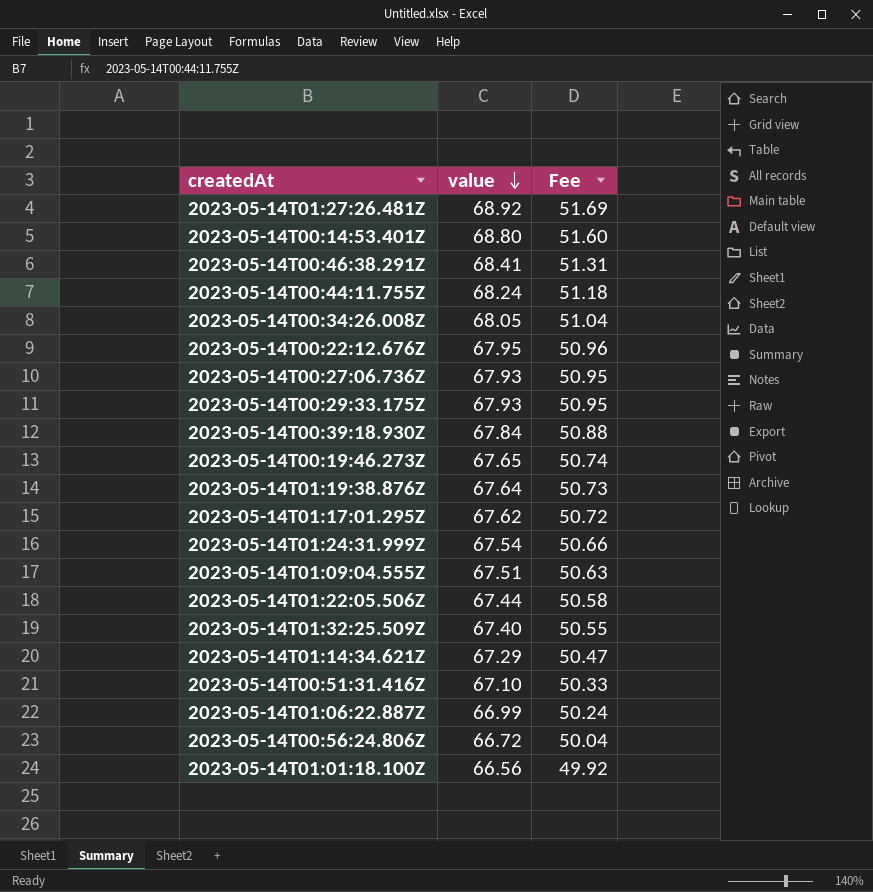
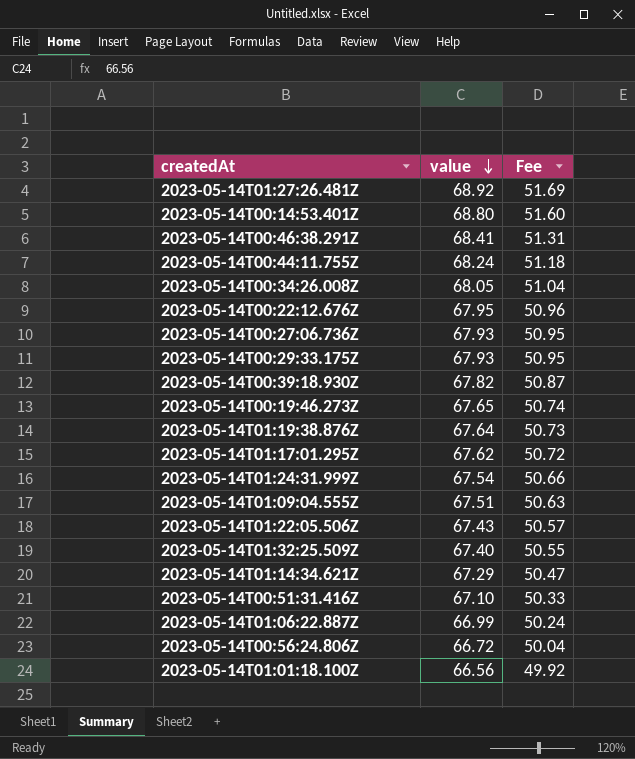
2023-05-14T00:39:18.930Z | value: 67.84 -> 67.82
2023-05-14T00:39:18.930Z | Fee: 50.88 -> 50.87
2023-05-14T01:22:05.506Z | value: 67.44 -> 67.43
2023-05-14T01:22:05.506Z | Fee: 50.58 -> 50.57

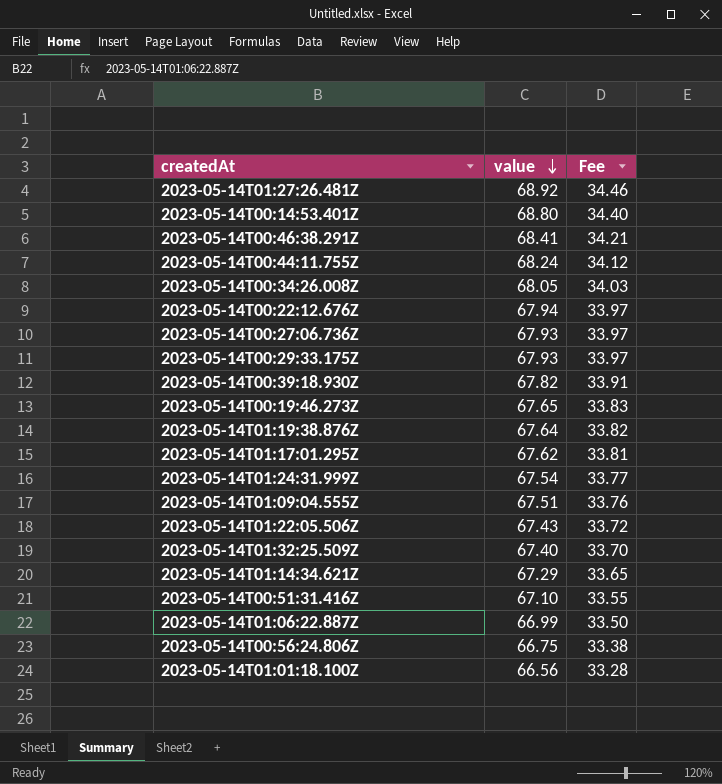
column Fee | formula: [value] * 0.75 -> [value] * 0.5
2023-05-14T00:22:12.676Z | value: 67.95 -> 67.94
2023-05-14T00:56:24.806Z | value: 66.72 -> 66.75

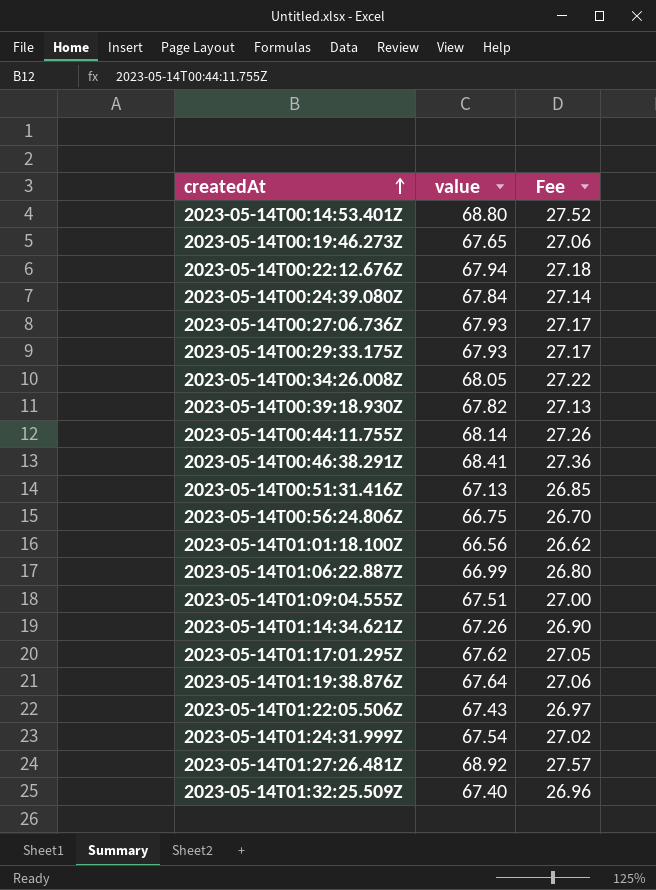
row order: value descending -> createdAt ascending
column Fee | formula: [value] * 0.5 -> [value] * 0.4
row 2023-05-14T00:24:39.080Z: none -> 67.84 | 27.14
2023-05-14T00:44:11.755Z | value: 68.24 -> 68.14
2023-05-14T00:51:31.416Z | value: 67.10 -> 67.13
2023-05-14T01:14:34.621Z | value: 67.29 -> 67.26

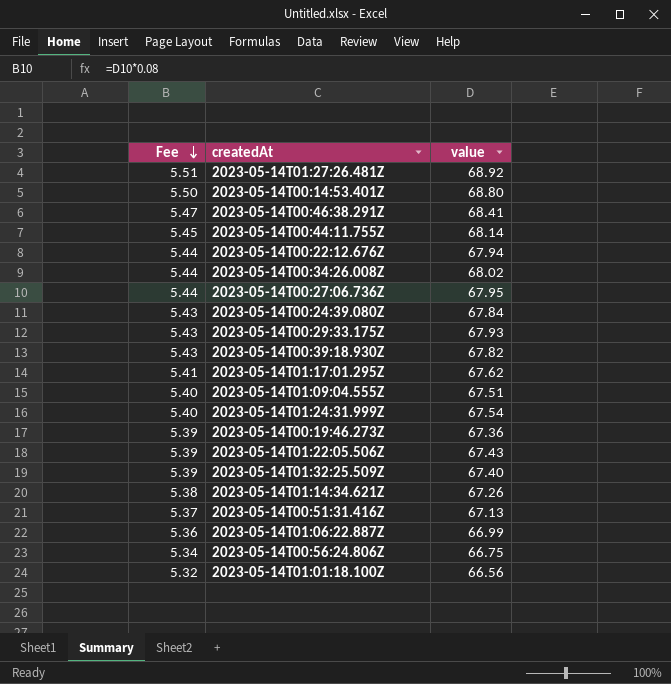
row order: createdAt ascending -> Fee descending
column Fee | formula: [value] * 0.4 -> [value] * 0.08
column Fee | position: 3 -> 1
row 2023-05-14T01:19:38.876Z: 67.64 | 27.06 -> none
2023-05-14T00:34:26.008Z | value: 68.05 -> 68.02
2023-05-14T00:27:06.736Z | value: 67.93 -> 67.95
2023-05-14T00:19:46.273Z | value: 67.65 -> 67.36

